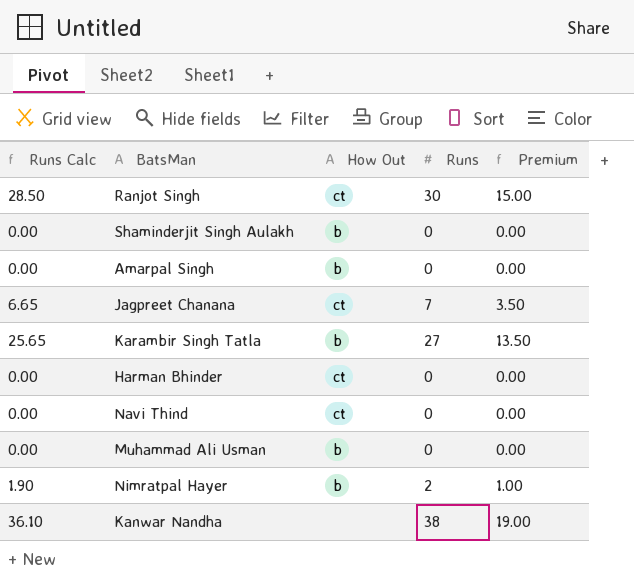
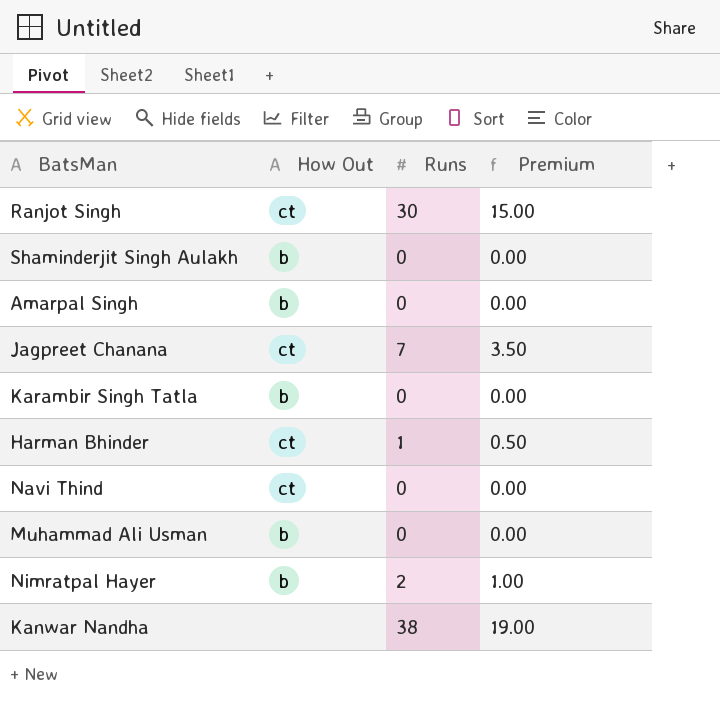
column Runs Calc | formula: [Runs] * 0.95 -> none
Karambir Singh Tatla | Runs: 27 -> 0
Karambir Singh Tatla | Premium: 13.50 -> 0.00
Harman Bhinder | Runs: 0 -> 1
Harman Bhinder | Premium: 0.00 -> 0.50

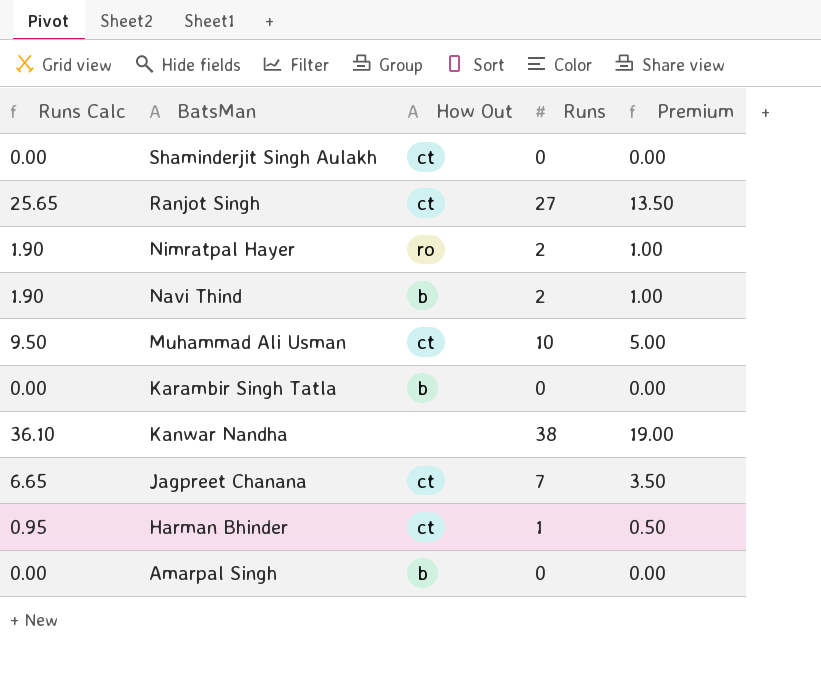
row order: none -> BatsMan descending
column Runs Calc | formula: none -> [Runs] * 0.95
Shaminderjit Singh Aulakh | How Out: b -> ct
Ranjot Singh | Runs: 30 -> 27
Ranjot Singh | Premium: 15.00 -> 13.50
Nimratpal Hayer | How Out: b -> ro
Navi Thind | How Out: ct -> b
Navi Thind | Runs: 0 -> 2
Navi Thind | Premium: 0.00 -> 1.00
Muhammad Ali Usman | How Out: b -> ct
Muhammad Ali Usman | Runs: 0 -> 10
Muhammad Ali Usman | Premium: 0.00 -> 5.00

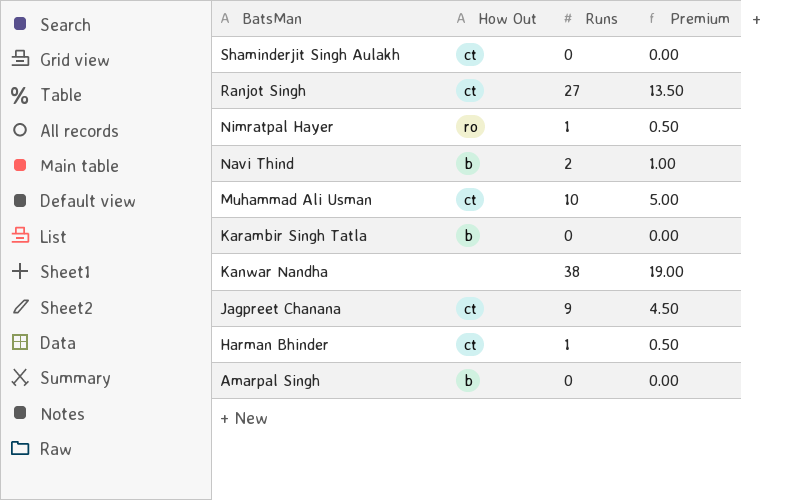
column Runs Calc | formula: [Runs] * 0.95 -> none
Nimratpal Hayer | Runs: 2 -> 1
Nimratpal Hayer | Premium: 1.00 -> 0.50
Jagpreet Chanana | Runs: 7 -> 9
Jagpreet Chanana | Premium: 3.50 -> 4.50

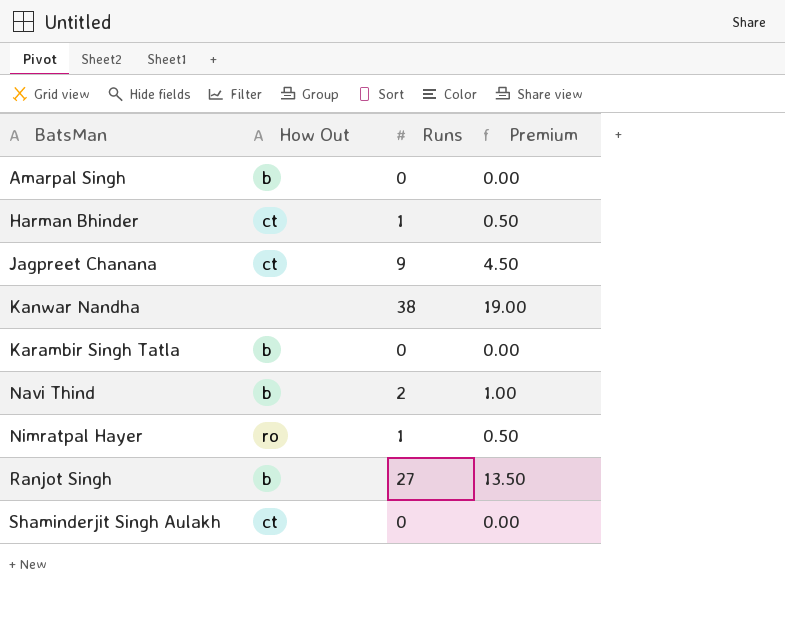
row order: BatsMan descending -> BatsMan ascending
row Muhammad Ali Usman: ct | 10 | 5.00 -> none
Ranjot Singh | How Out: ct -> b

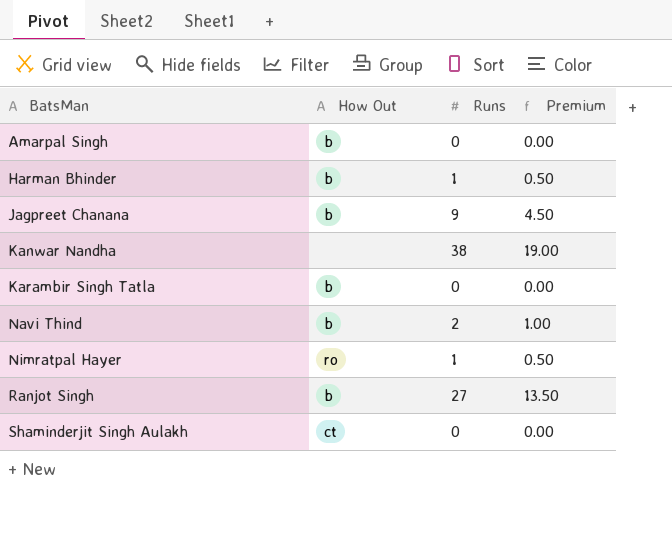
Harman Bhinder | How Out: ct -> b
Jagpreet Chanana | How Out: ct -> b

